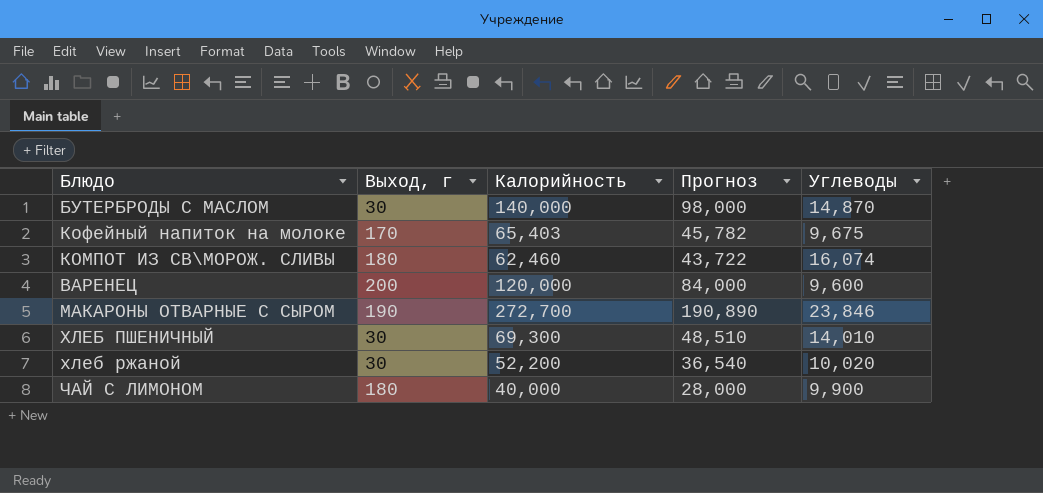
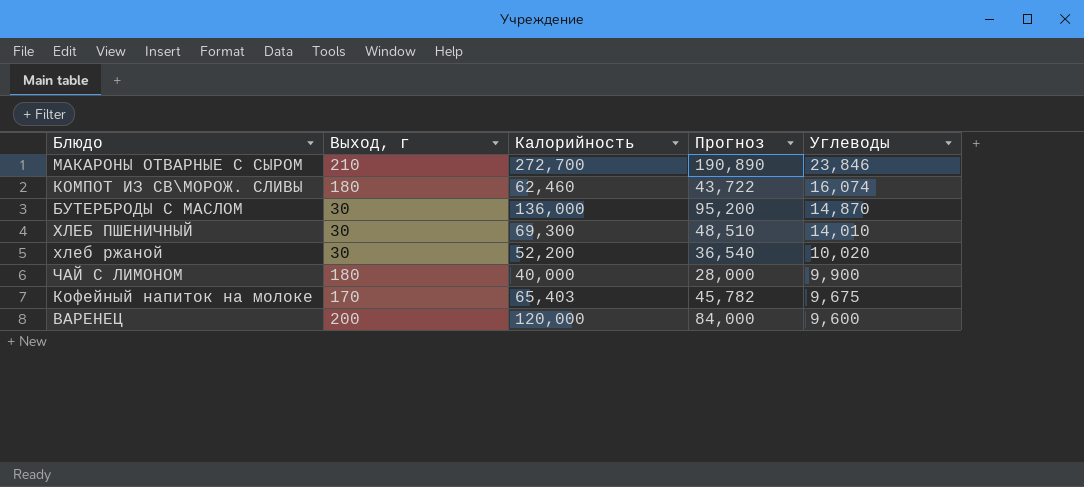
row order: none -> Углеводы descending
МАКАРОНЫ ОТВАРНЫЕ С СЫРОМ | Выход, г: 190 -> 210
БУТЕРБРОДЫ С МАСЛОМ | Калорийность: 140,000 -> 136,000
БУТЕРБРОДЫ С МАСЛОМ | Прогноз: 98,000 -> 95,200

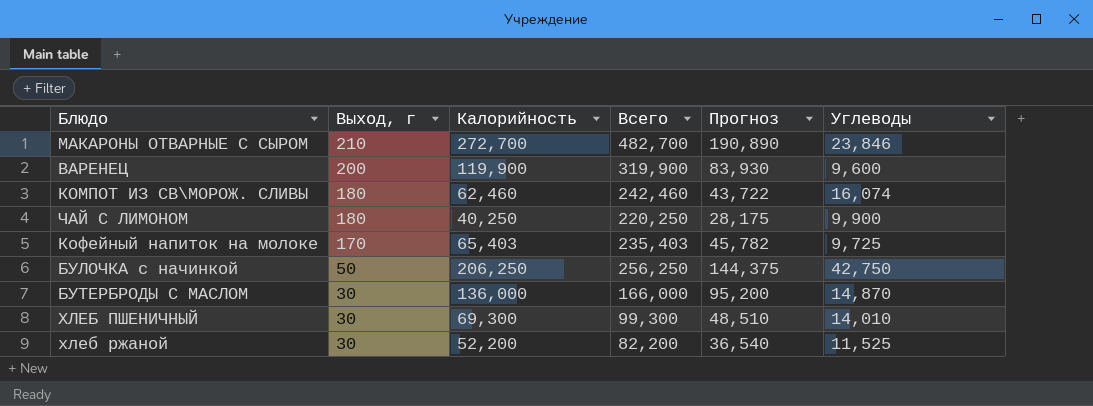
row order: Углеводы descending -> Выход, г descending
column Всего | formula: none -> [Выход, г] + [Калорийность]
ВАРЕНЕЦ | Калорийность: 120,000 -> 119,900
ВАРЕНЕЦ | Прогноз: 84,000 -> 83,930
ЧАЙ С ЛИМОНОМ | Калорийность: 40,000 -> 40,250
ЧАЙ С ЛИМОНОМ | Прогноз: 28,000 -> 28,175
Кофейный напиток на молоке | Углеводы: 9,675 -> 9,725
row БУЛОЧКА с начинкой: none -> 50 | 206,250 | 256,250 | 144,375 | 42,750
хлеб ржаной | Углеводы: 10,020 -> 11,525

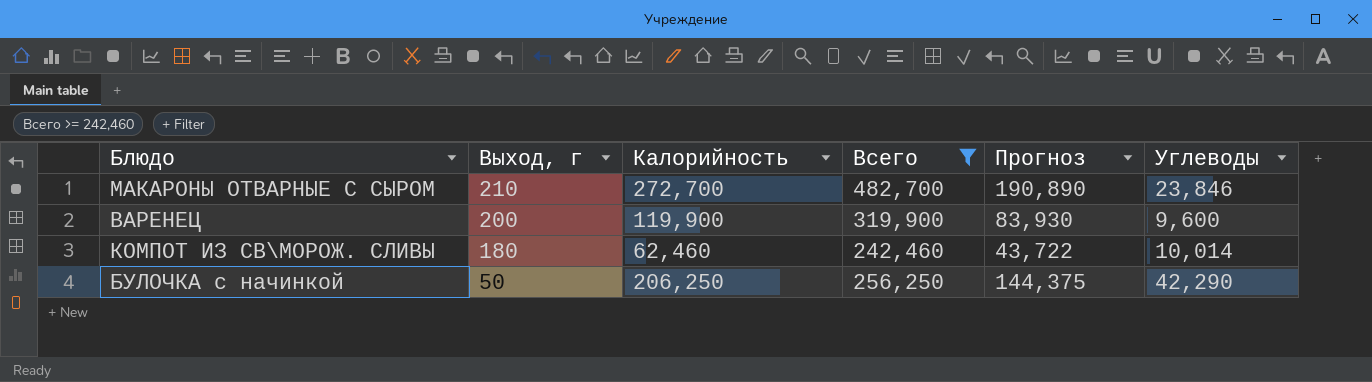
filter: none -> Всего >= 242,460
КОМПОТ ИЗ СВ\МОРОЖ. СЛИВЫ | Углеводы: 16,074 -> 10,014
БУЛОЧКА с начинкой | Углеводы: 42,750 -> 42,290

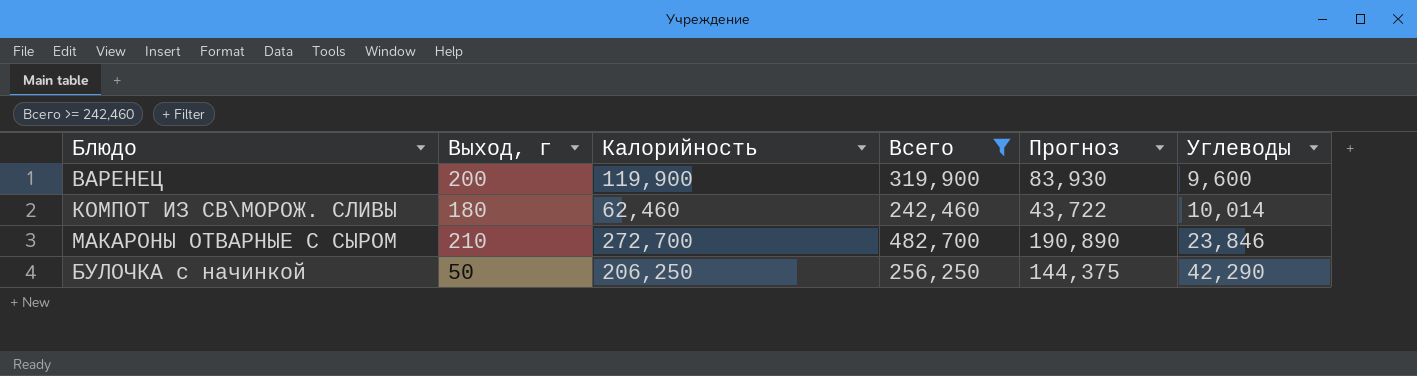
row order: Выход, г descending -> Углеводы ascending

